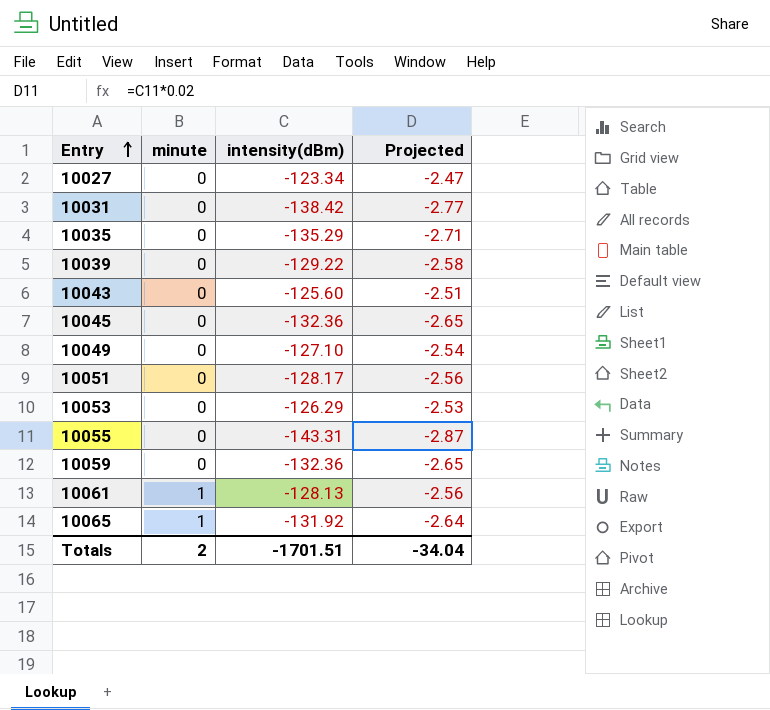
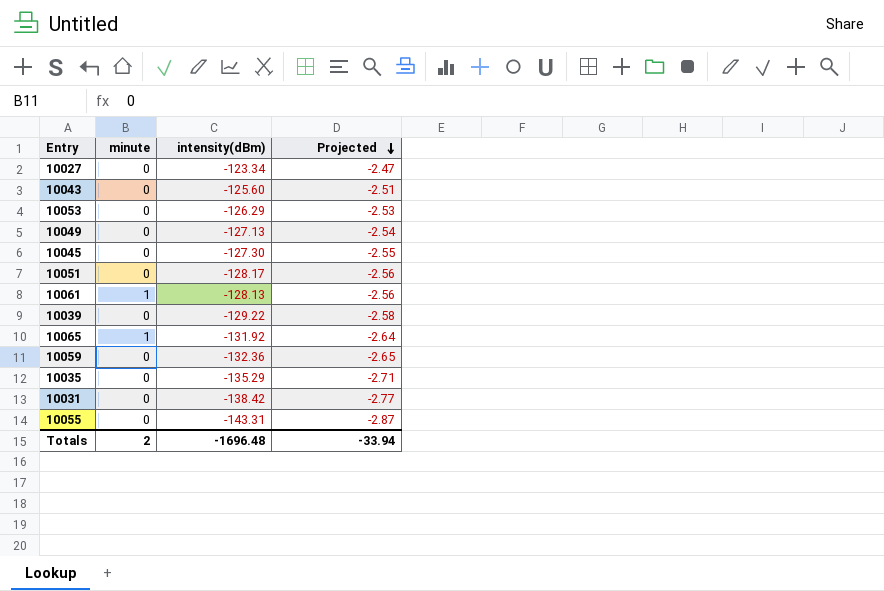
row order: Entry ascending -> Projected descending
10049 | intensity(dBm): -127.10 -> -127.13
10045 | intensity(dBm): -132.36 -> -127.30
10045 | Projected: -2.65 -> -2.55
Totals | intensity(dBm): -1701.51 -> -1696.48
Totals | Projected: -34.04 -> -33.94

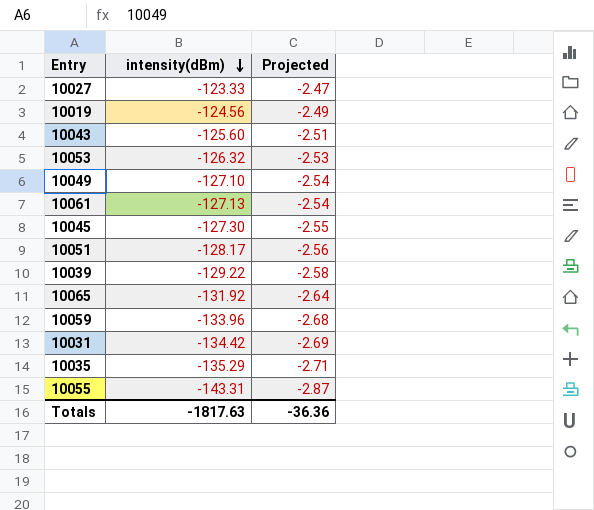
row order: Projected descending -> intensity(dBm) descending
column minute | position: 2 -> none
10027 | intensity(dBm): -123.34 -> -123.33
row 10019: none -> -124.56 | -2.49
10053 | intensity(dBm): -126.29 -> -126.32
10049 | intensity(dBm): -127.13 -> -127.10
10061 | intensity(dBm): -128.13 -> -127.13
10061 | Projected: -2.56 -> -2.54
10059 | intensity(dBm): -132.36 -> -133.96
10059 | Projected: -2.65 -> -2.68
10031 | intensity(dBm): -138.42 -> -134.42
10031 | Projected: -2.77 -> -2.69
Totals | intensity(dBm): -1696.48 -> -1817.63
Totals | Projected: -33.94 -> -36.36

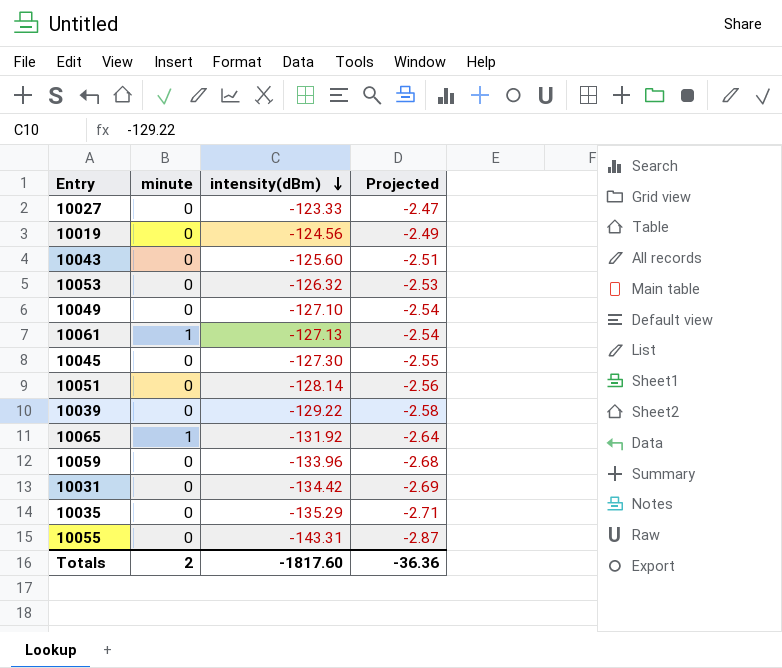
column minute | position: none -> 2
10051 | intensity(dBm): -128.17 -> -128.14
Totals | intensity(dBm): -1817.63 -> -1817.60

